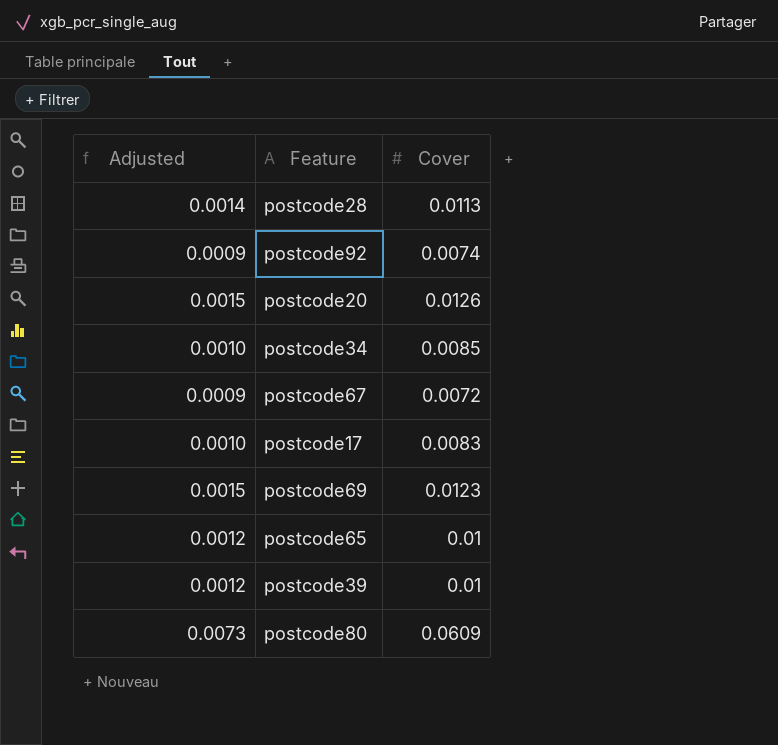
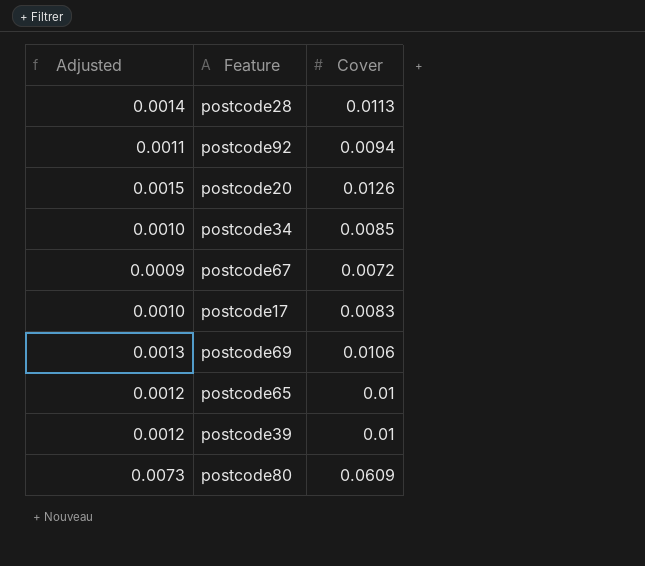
postcode92 | Adjusted: 0.0009 -> 0.0011
postcode92 | Cover: 0.0074 -> 0.0094
postcode69 | Adjusted: 0.0015 -> 0.0013
postcode69 | Cover: 0.0123 -> 0.0106

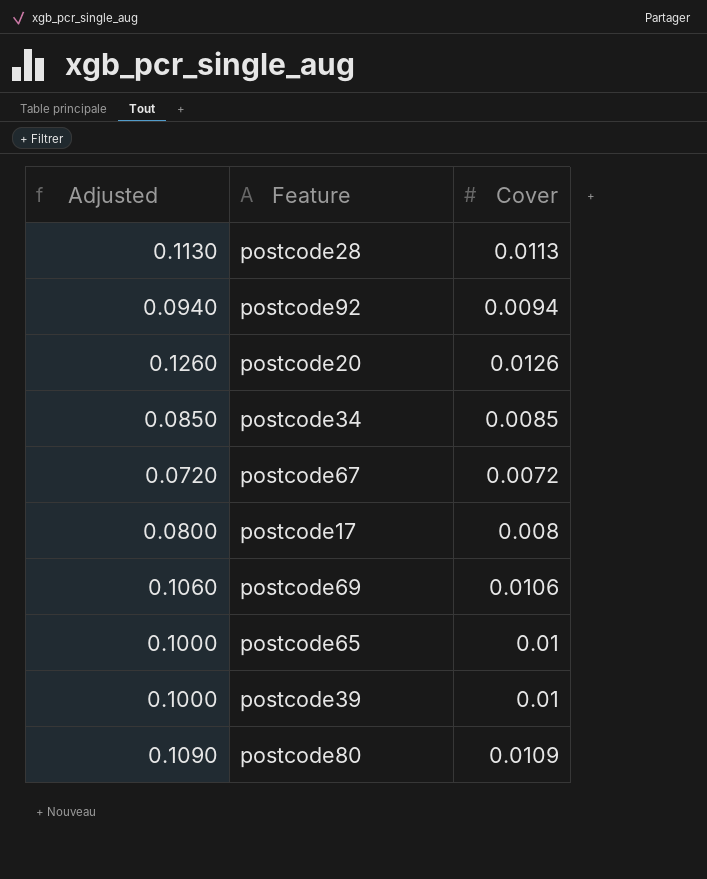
column Adjusted | formula: [Cover] * 0.12 -> [Cover] * 10
postcode17 | Cover: 0.0083 -> 0.008
postcode80 | Cover: 0.0609 -> 0.0109

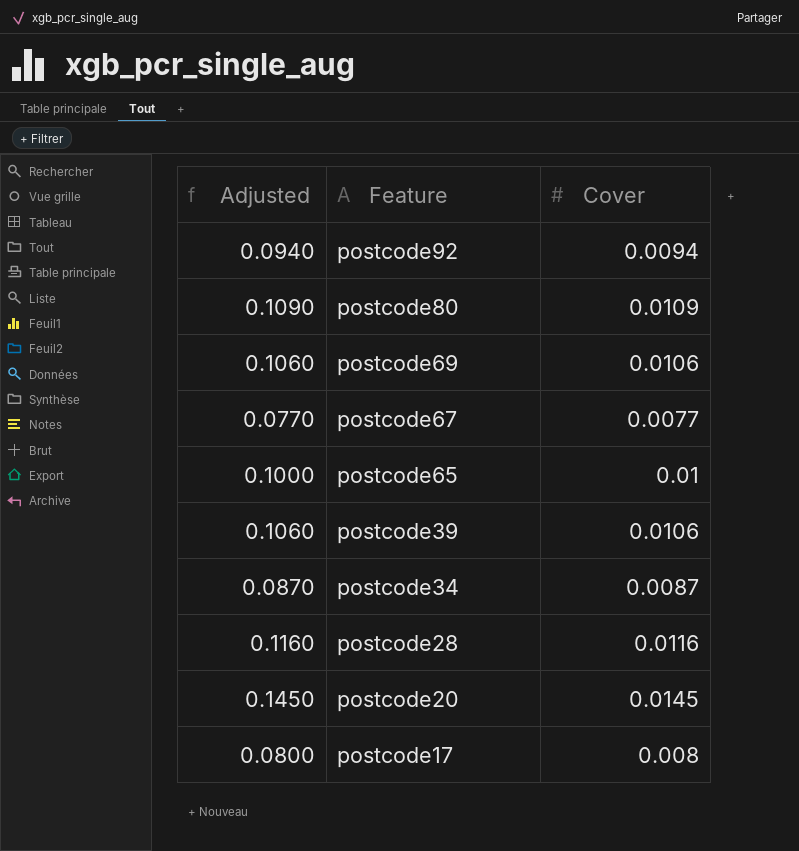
row order: none -> Feature descending
postcode67 | Adjusted: 0.0720 -> 0.0770
postcode67 | Cover: 0.0072 -> 0.0077
postcode39 | Adjusted: 0.1000 -> 0.1060
postcode39 | Cover: 0.01 -> 0.0106
postcode34 | Adjusted: 0.0850 -> 0.0870
postcode34 | Cover: 0.0085 -> 0.0087
postcode28 | Adjusted: 0.1130 -> 0.1160
postcode28 | Cover: 0.0113 -> 0.0116
postcode20 | Adjusted: 0.1260 -> 0.1450
postcode20 | Cover: 0.0126 -> 0.0145

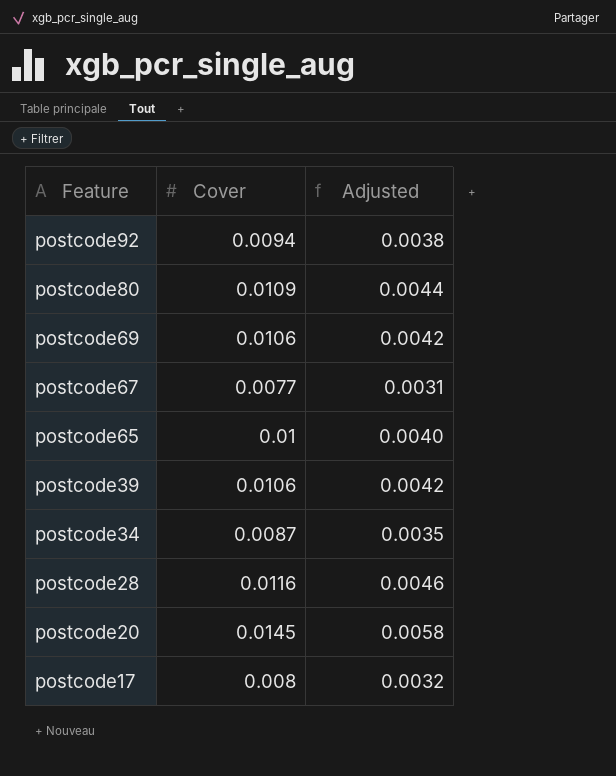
column Adjusted | formula: [Cover] * 10 -> [Cover] * 0.4
column Adjusted | position: 1 -> 3

